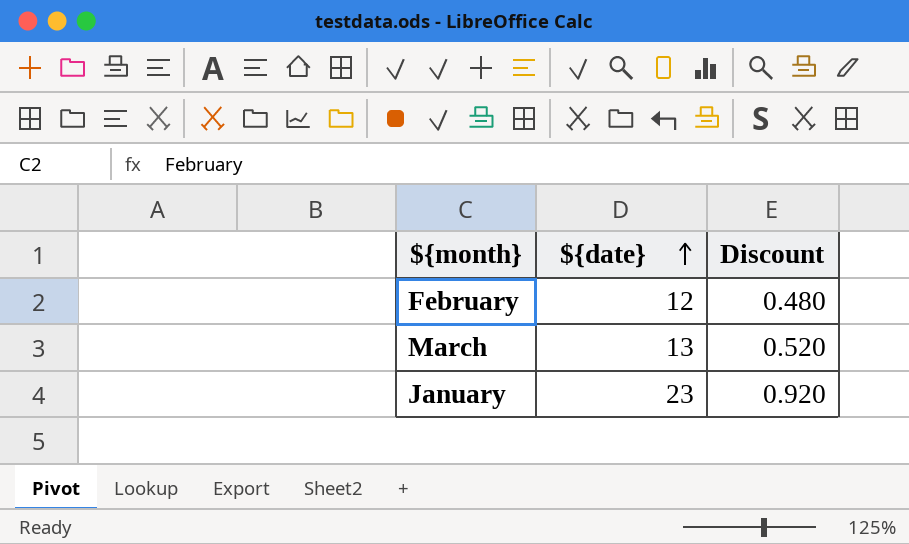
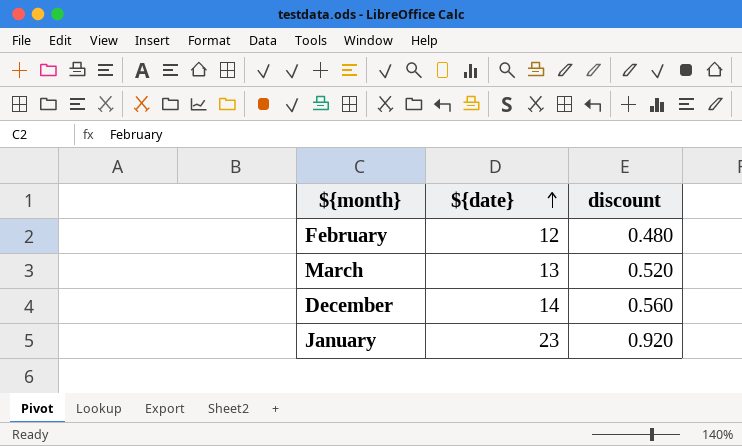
column name: Discount -> discount
row December: none -> 14 | 0.560

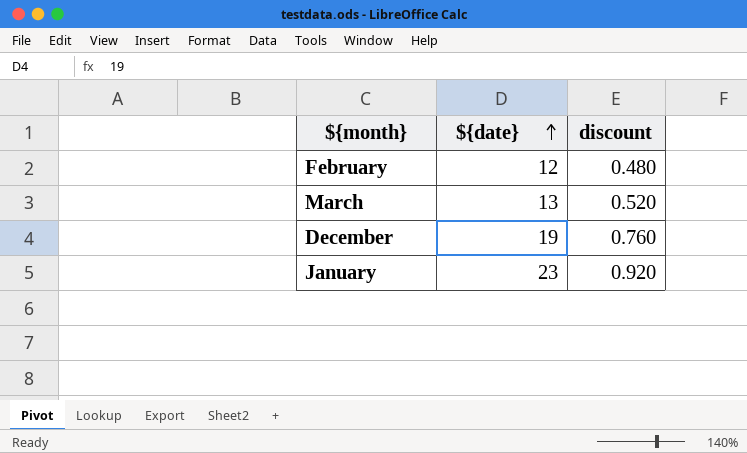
December | ${date}: 14 -> 19
December | discount: 0.560 -> 0.760

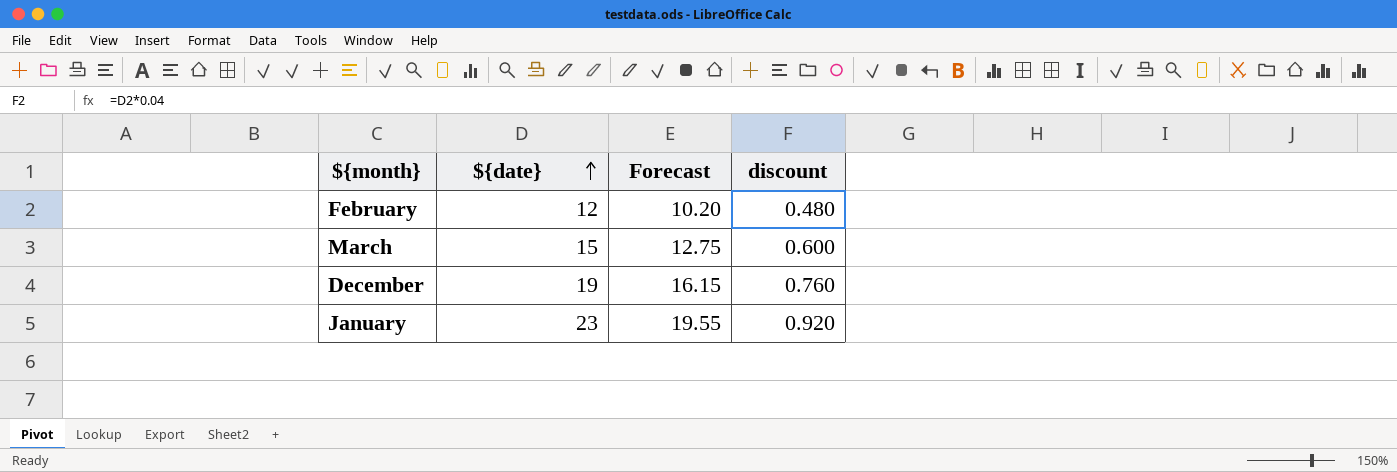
column Forecast | formula: none -> [${date}] * 0.85
March | ${date}: 13 -> 15
March | discount: 0.520 -> 0.600

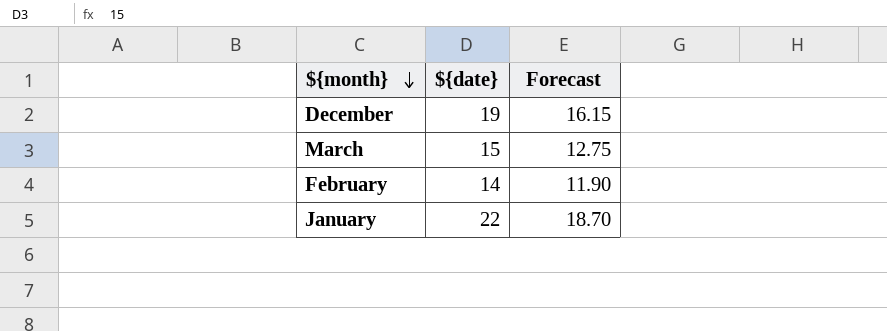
row order: ${date} ascending -> ${month} descending
column discount | formula: [${date}] * 0.04 -> none
February | ${date}: 12 -> 14
February | Forecast: 10.20 -> 11.90
January | ${date}: 23 -> 22
January | Forecast: 19.55 -> 18.70

